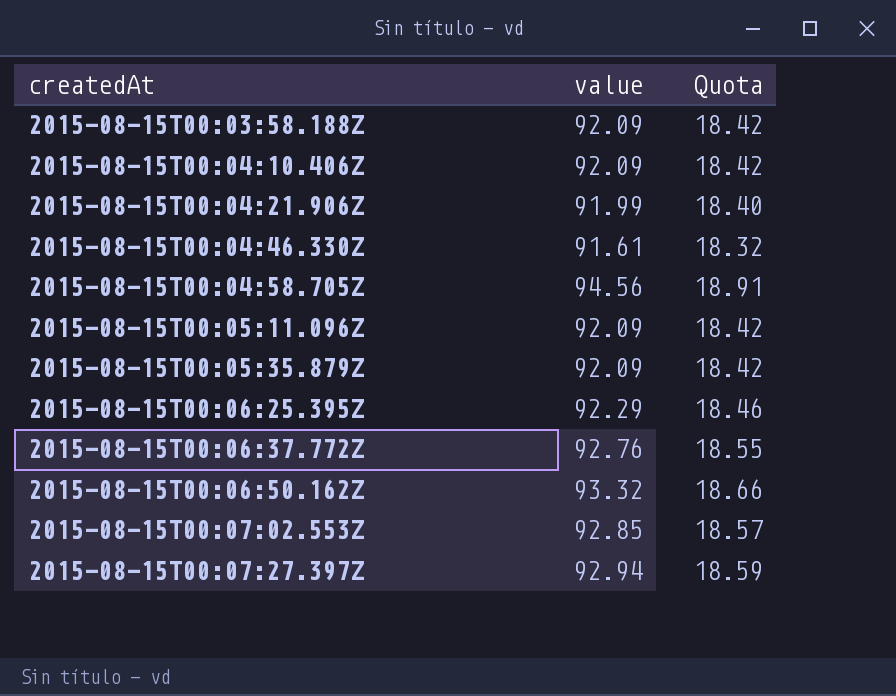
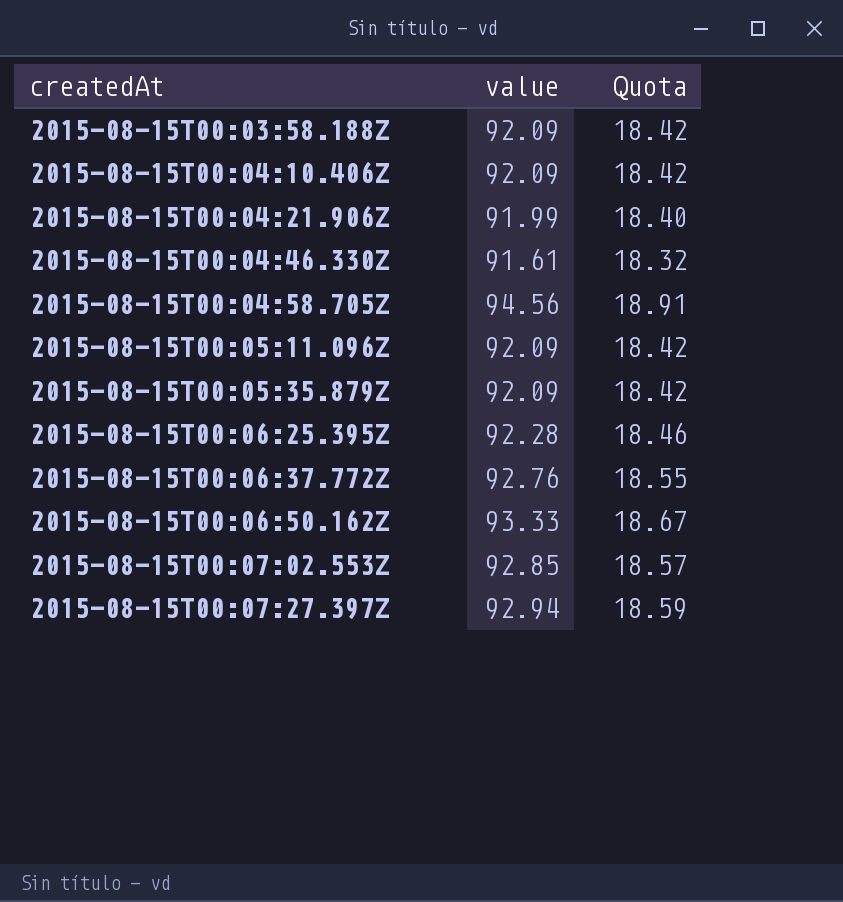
2015-08-15T00:06:25.395Z | value: 92.29 -> 92.28
2015-08-15T00:06:50.162Z | value: 93.32 -> 93.33
2015-08-15T00:06:50.162Z | Quota: 18.66 -> 18.67

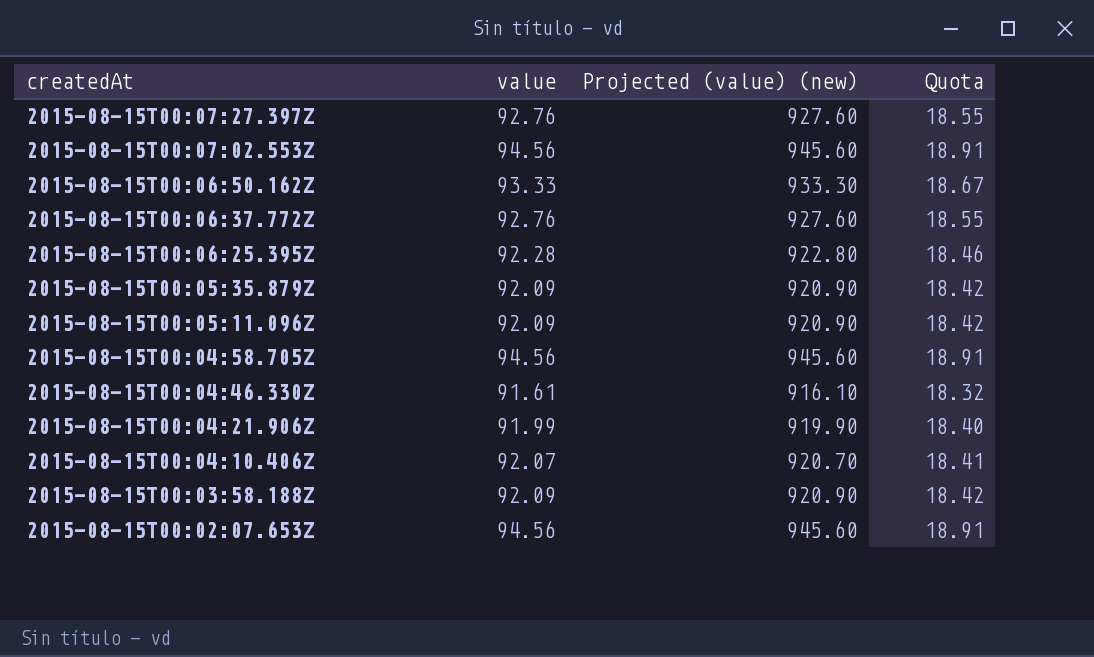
row order: createdAt ascending -> createdAt descending
column Projected (value) (new) | formula: none -> [value] * 10
2015-08-15T00:07:27.397Z | value: 92.94 -> 92.76
2015-08-15T00:07:27.397Z | Quota: 18.59 -> 18.55
2015-08-15T00:07:02.553Z | value: 92.85 -> 94.56
2015-08-15T00:07:02.553Z | Quota: 18.57 -> 18.91
2015-08-15T00:04:10.406Z | value: 92.09 -> 92.07
2015-08-15T00:04:10.406Z | Quota: 18.42 -> 18.41
row 2015-08-15T00:02:07.653Z: none -> 94.56 | 945.60 | 18.91

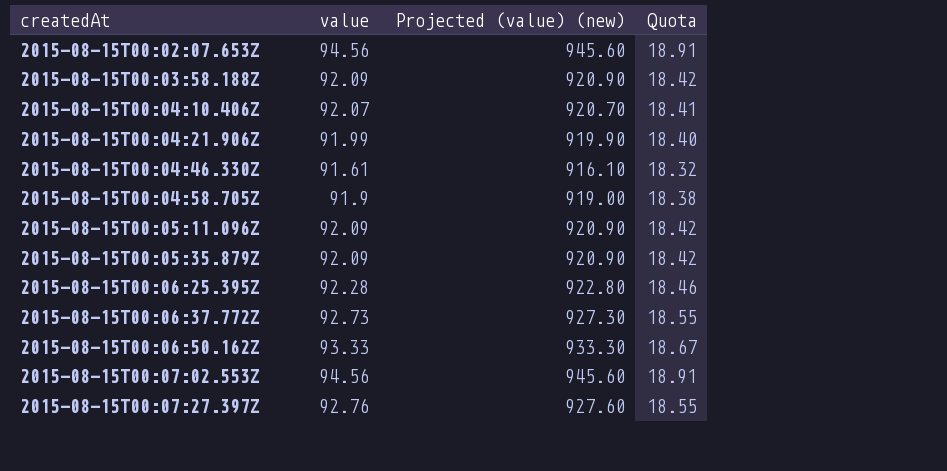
row order: createdAt descending -> createdAt ascending
2015-08-15T00:04:58.705Z | value: 94.56 -> 91.9
2015-08-15T00:04:58.705Z | Projected (value) (new): 945.60 -> 919.00
2015-08-15T00:04:58.705Z | Quota: 18.91 -> 18.38
2015-08-15T00:06:37.772Z | value: 92.76 -> 92.73
2015-08-15T00:06:37.772Z | Projected (value) (new): 927.60 -> 927.30

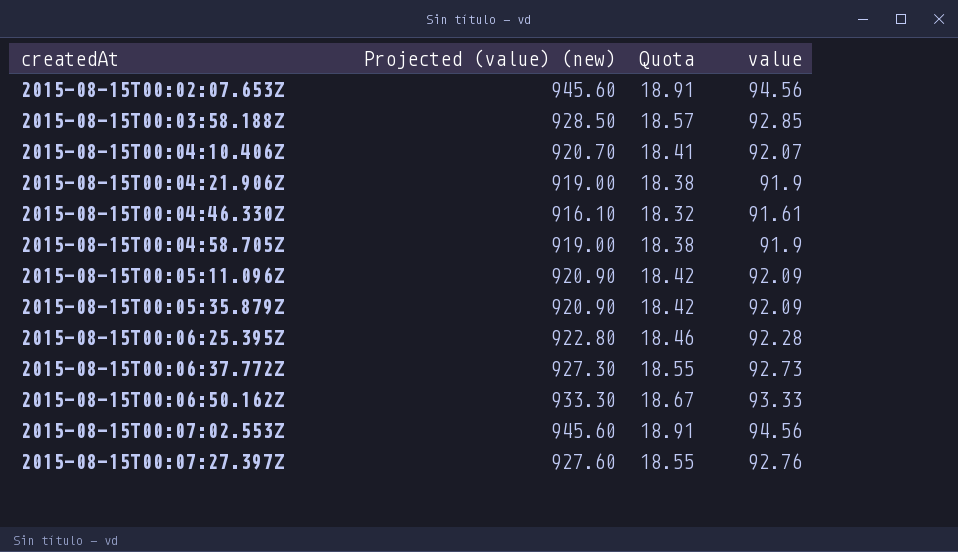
column value | position: 2 -> 4
2015-08-15T00:03:58.188Z | Projected (value) (new): 920.90 -> 928.50
2015-08-15T00:03:58.188Z | Quota: 18.42 -> 18.57
2015-08-15T00:03:58.188Z | value: 92.09 -> 92.85
2015-08-15T00:04:21.906Z | Projected (value) (new): 919.90 -> 919.00
2015-08-15T00:04:21.906Z | Quota: 18.40 -> 18.38
2015-08-15T00:04:21.906Z | value: 91.99 -> 91.9

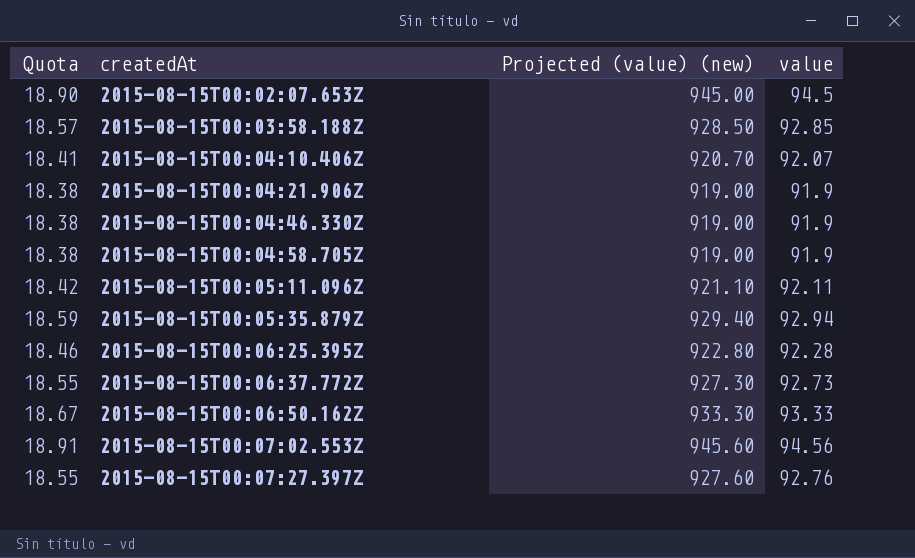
column Quota | position: 3 -> 1
2015-08-15T00:02:07.653Z | Quota: 18.91 -> 18.90
2015-08-15T00:02:07.653Z | Projected (value) (new): 945.60 -> 945.00
2015-08-15T00:02:07.653Z | value: 94.56 -> 94.5
2015-08-15T00:04:46.330Z | Quota: 18.32 -> 18.38
2015-08-15T00:04:46.330Z | Projected (value) (new): 916.10 -> 919.00
2015-08-15T00:04:46.330Z | value: 91.61 -> 91.9
2015-08-15T00:05:11.096Z | Projected (value) (new): 920.90 -> 921.10
2015-08-15T00:05:11.096Z | value: 92.09 -> 92.11
2015-08-15T00:05:35.879Z | Quota: 18.42 -> 18.59
2015-08-15T00:05:35.879Z | Projected (value) (new): 920.90 -> 929.40
2015-08-15T00:05:35.879Z | value: 92.09 -> 92.94

